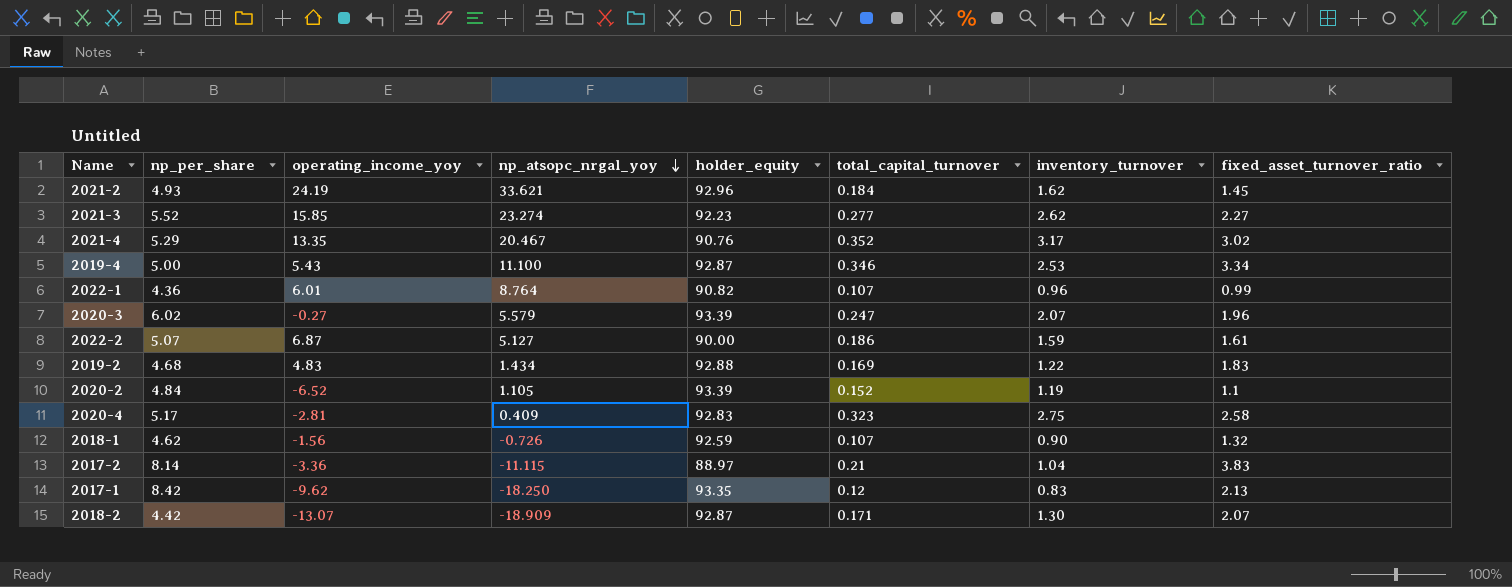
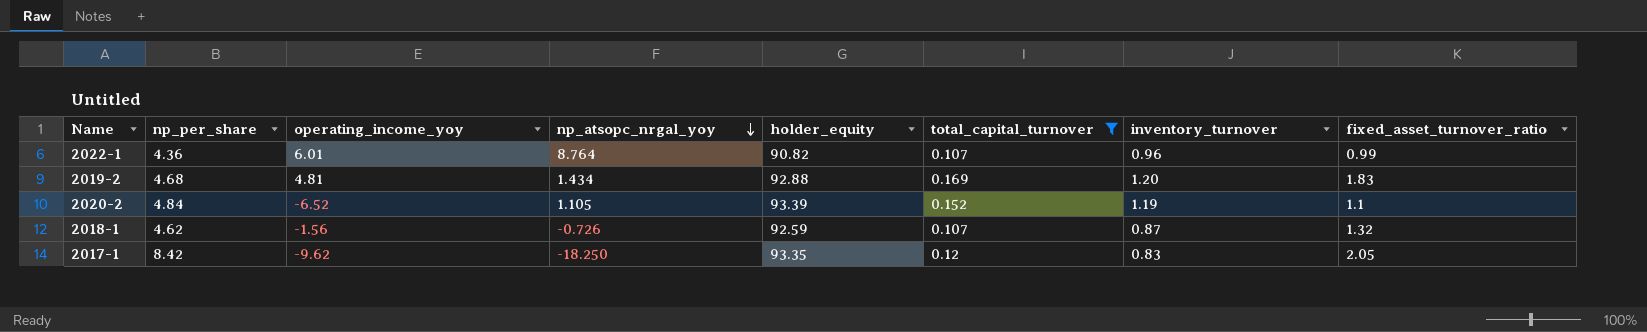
filter: none -> total_capital_turnover <= 0.169
2019-2 | operating_income_yoy: 4.83 -> 4.81
2019-2 | inventory_turnover: 1.22 -> 1.20
2018-1 | inventory_turnover: 0.90 -> 0.87
2017-1 | fixed_asset_turnover_ratio: 2.13 -> 2.05

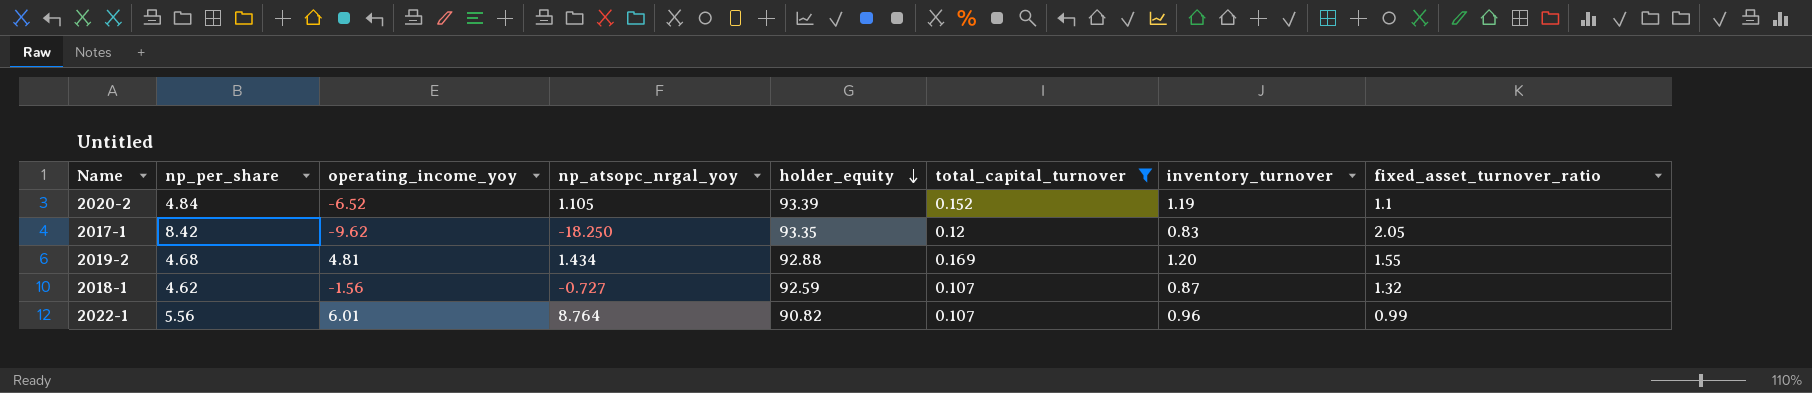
row order: np_atsopc_nrgal_yoy descending -> holder_equity descending
2019-2 | fixed_asset_turnover_ratio: 1.83 -> 1.55
2018-1 | np_atsopc_nrgal_yoy: -0.726 -> -0.727
2022-1 | np_per_share: 4.36 -> 5.56

